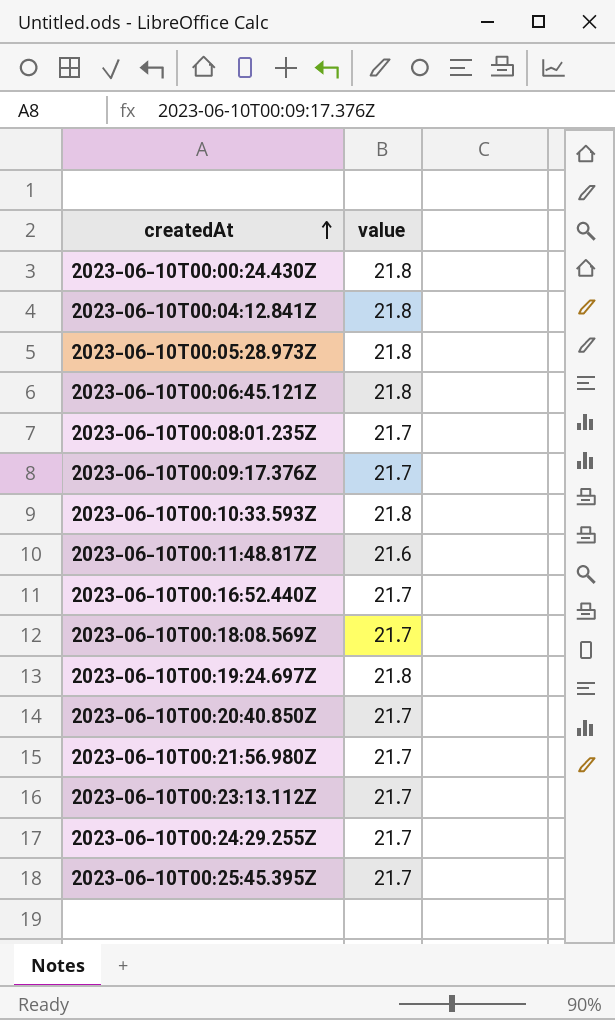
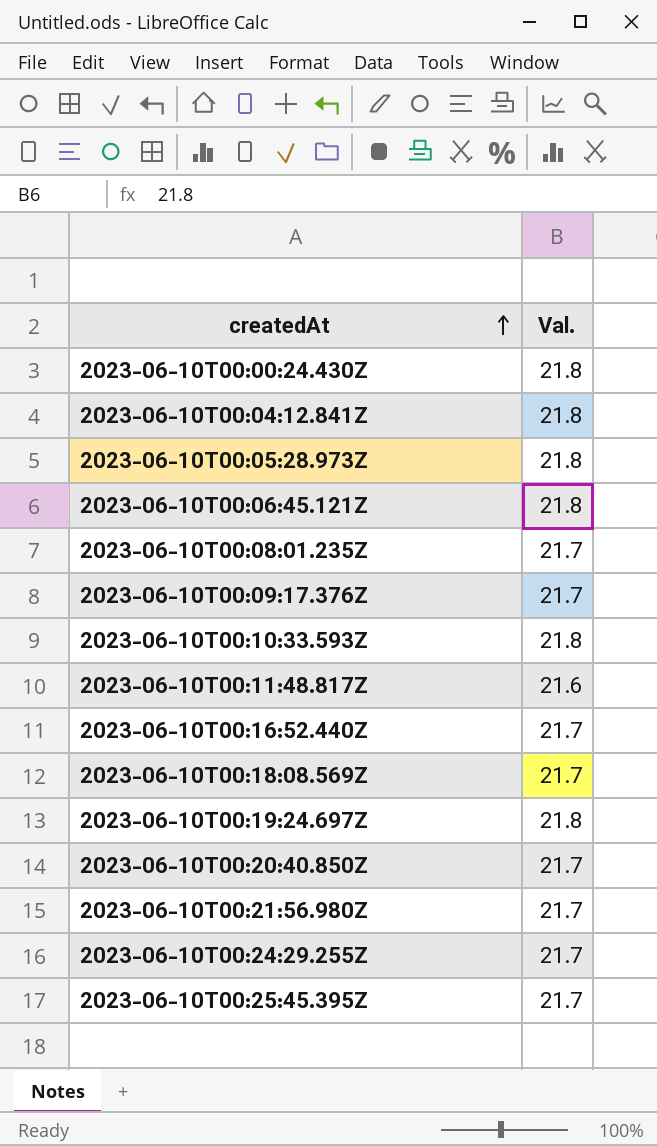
column name: value -> Val.
row 2023-06-10T00:23:13.112Z: 21.7 -> none

